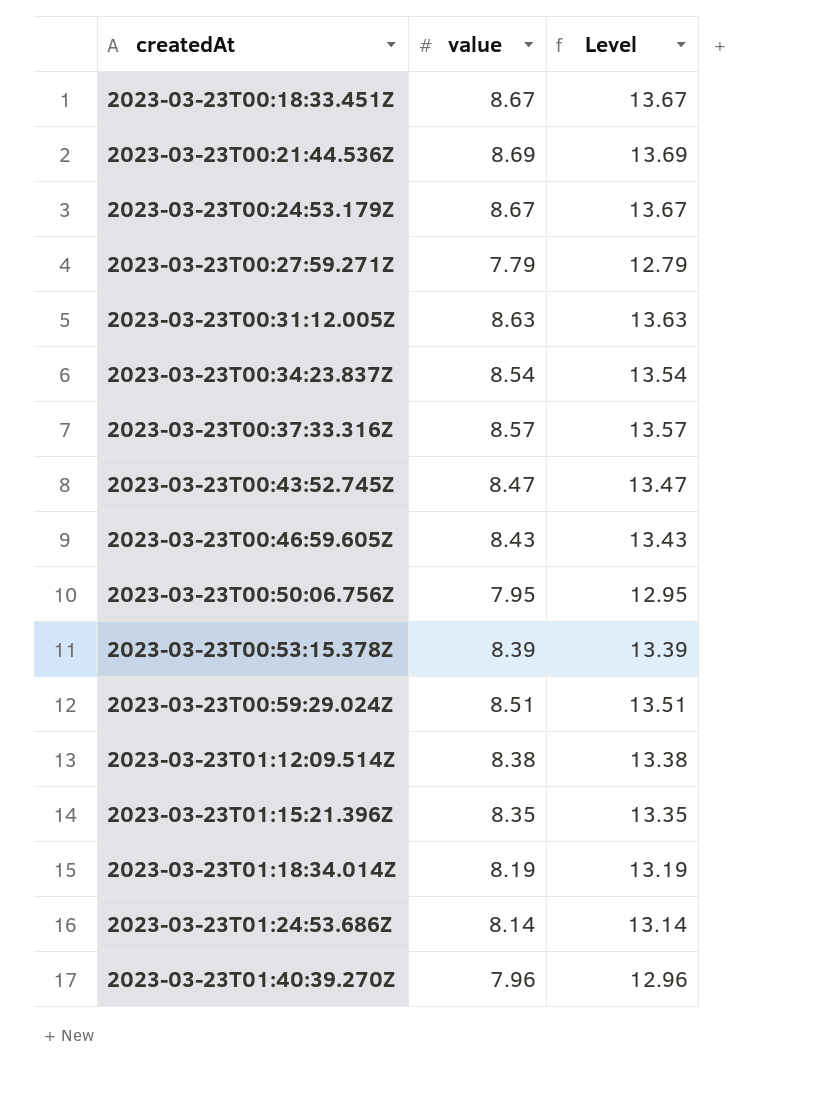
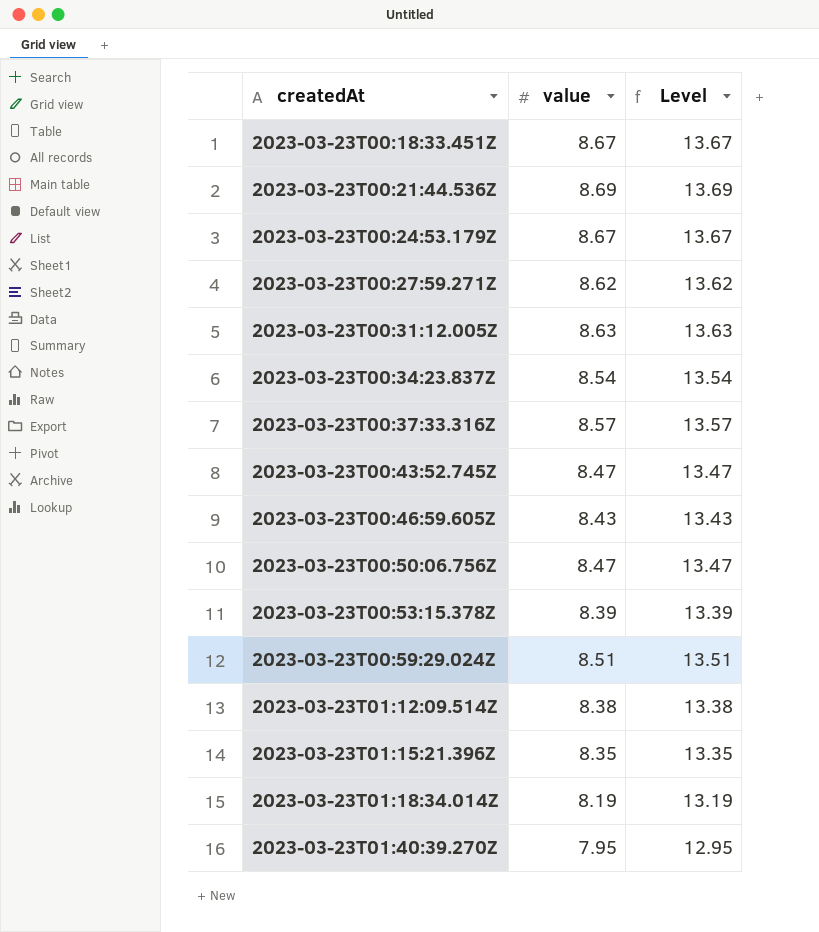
row 2023-03-23T01:24:53.686Z: 8.14 | 13.14 -> none
2023-03-23T00:27:59.271Z | value: 7.79 -> 8.62
2023-03-23T00:27:59.271Z | Level: 12.79 -> 13.62
2023-03-23T00:50:06.756Z | value: 7.95 -> 8.47
2023-03-23T00:50:06.756Z | Level: 12.95 -> 13.47
2023-03-23T01:40:39.270Z | value: 7.96 -> 7.95
2023-03-23T01:40:39.270Z | Level: 12.96 -> 12.95

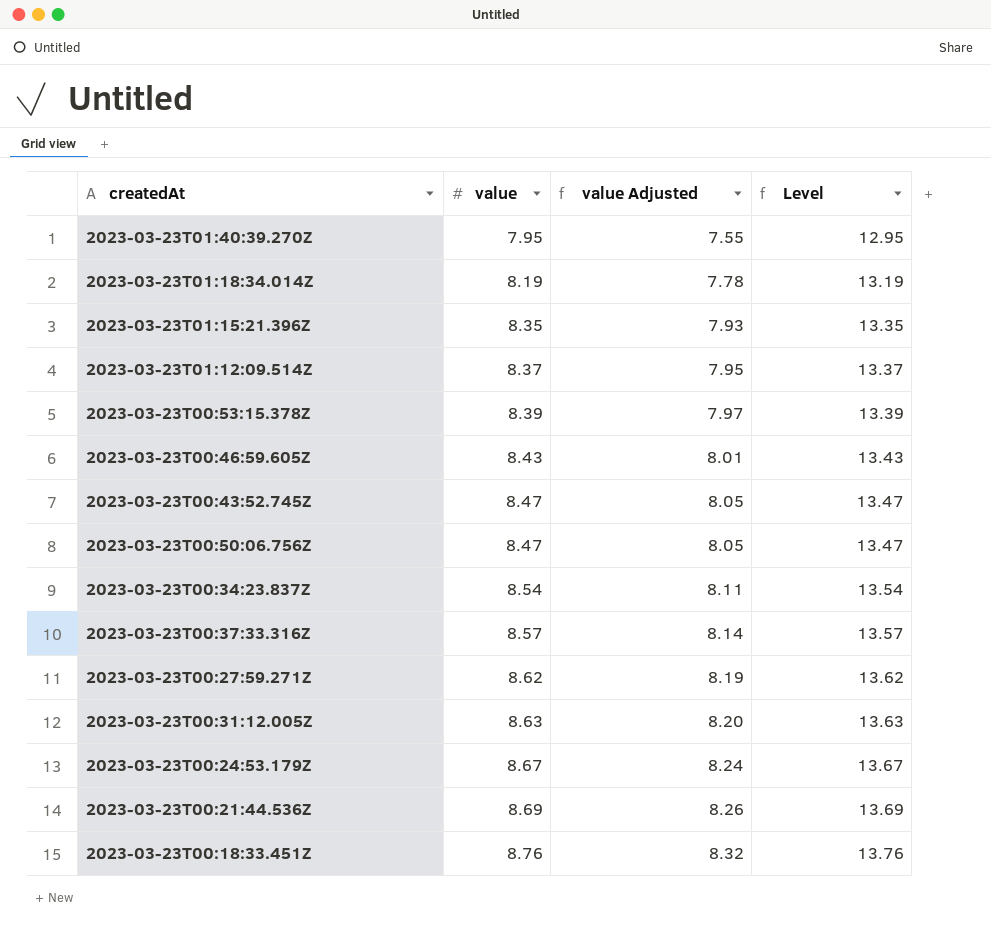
row order: createdAt ascending -> value ascending
column value Adjusted | formula: none -> [value] * 0.95
row 2023-03-23T00:59:29.024Z: 8.51 | 13.51 -> none
2023-03-23T01:12:09.514Z | value: 8.38 -> 8.37
2023-03-23T01:12:09.514Z | Level: 13.38 -> 13.37
2023-03-23T00:18:33.451Z | value: 8.67 -> 8.76
2023-03-23T00:18:33.451Z | Level: 13.67 -> 13.76

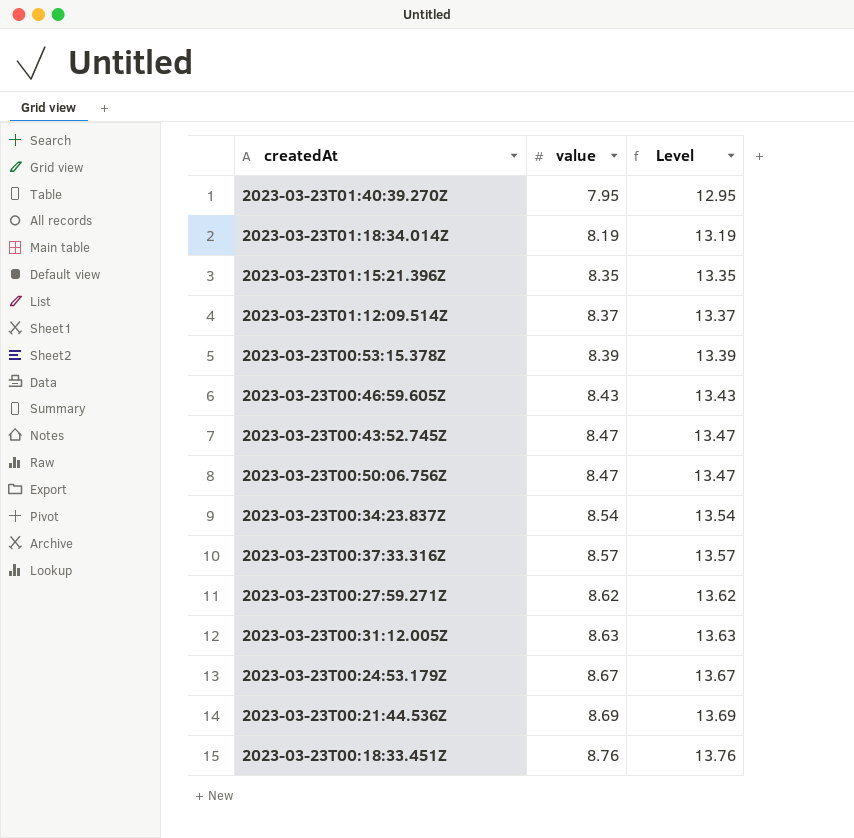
column value Adjusted | formula: [value] * 0.95 -> none

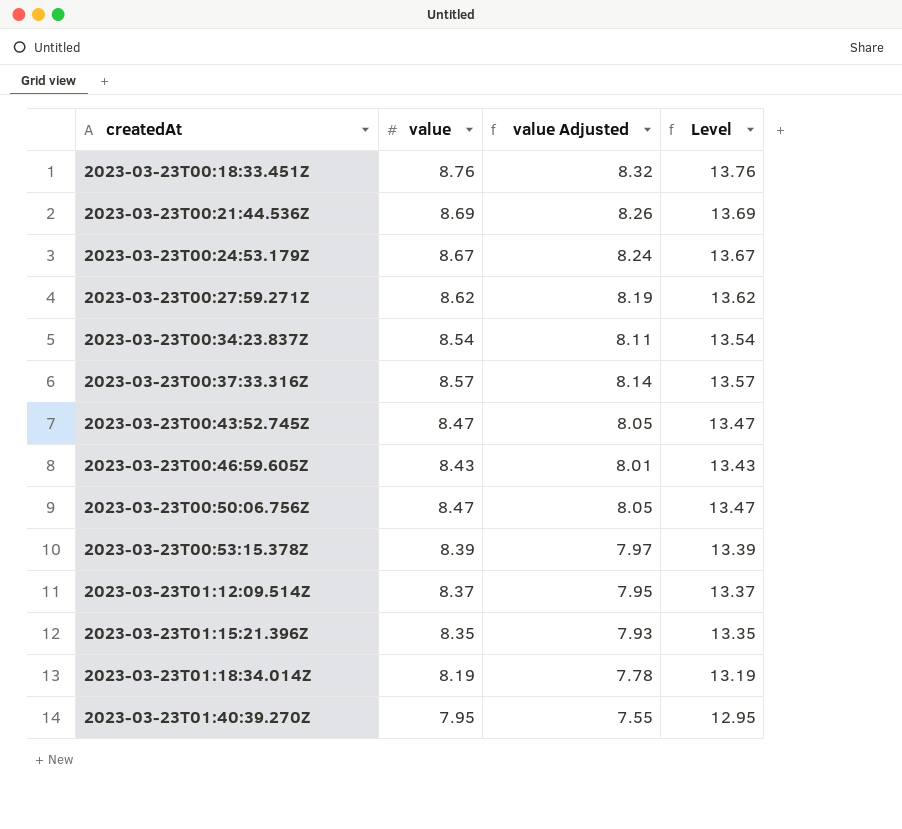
row order: value ascending -> createdAt ascending
column value Adjusted | formula: none -> [value] * 0.95
row 2023-03-23T00:31:12.005Z: 8.63 | 13.63 -> none

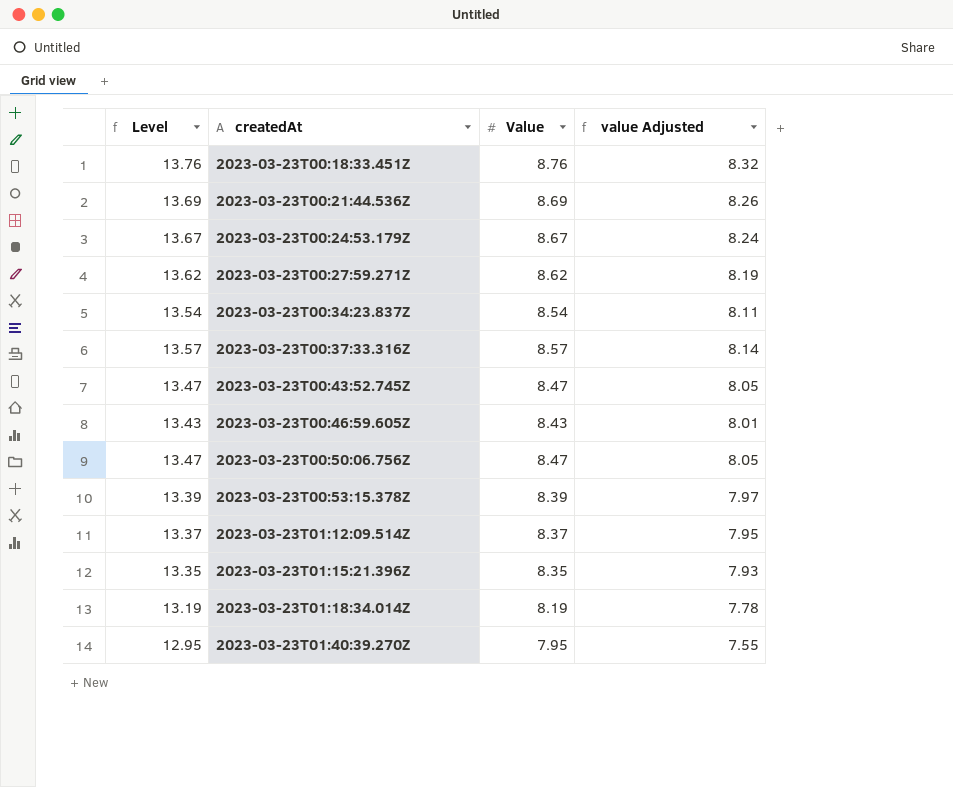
column Level | position: 4 -> 1
column name: value -> Value

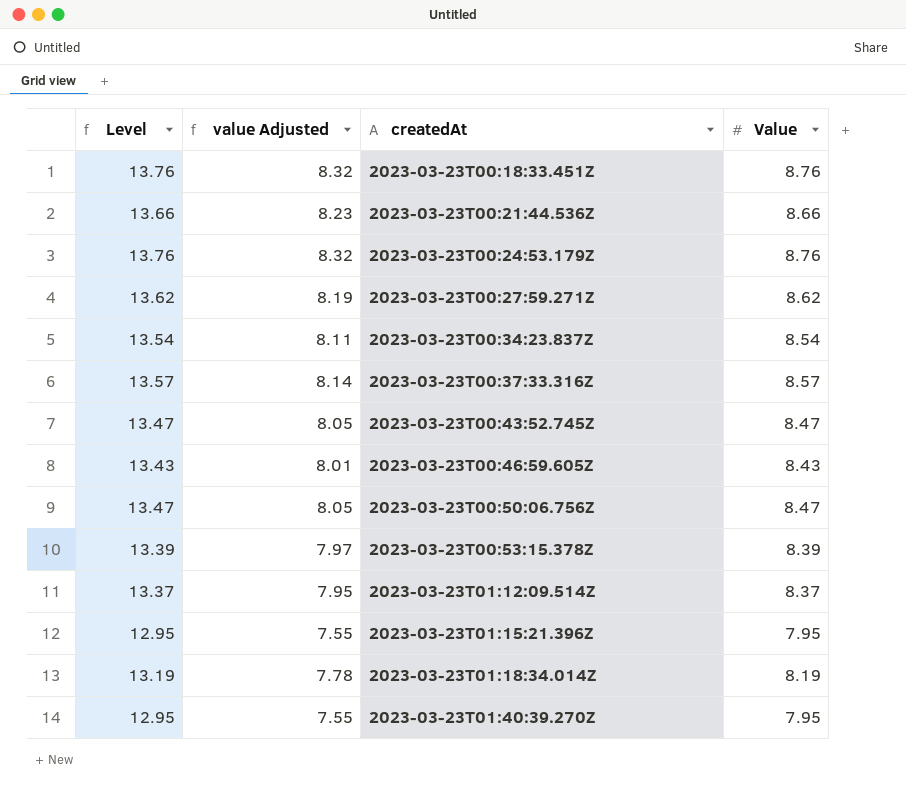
column value Adjusted | position: 4 -> 2
2023-03-23T00:21:44.536Z | Level: 13.69 -> 13.66
2023-03-23T00:21:44.536Z | value Adjusted: 8.26 -> 8.23
2023-03-23T00:21:44.536Z | Value: 8.69 -> 8.66
2023-03-23T00:24:53.179Z | Level: 13.67 -> 13.76
2023-03-23T00:24:53.179Z | value Adjusted: 8.24 -> 8.32
2023-03-23T00:24:53.179Z | Value: 8.67 -> 8.76
2023-03-23T01:15:21.396Z | Level: 13.35 -> 12.95
2023-03-23T01:15:21.396Z | value Adjusted: 7.93 -> 7.55
2023-03-23T01:15:21.396Z | Value: 8.35 -> 7.95

